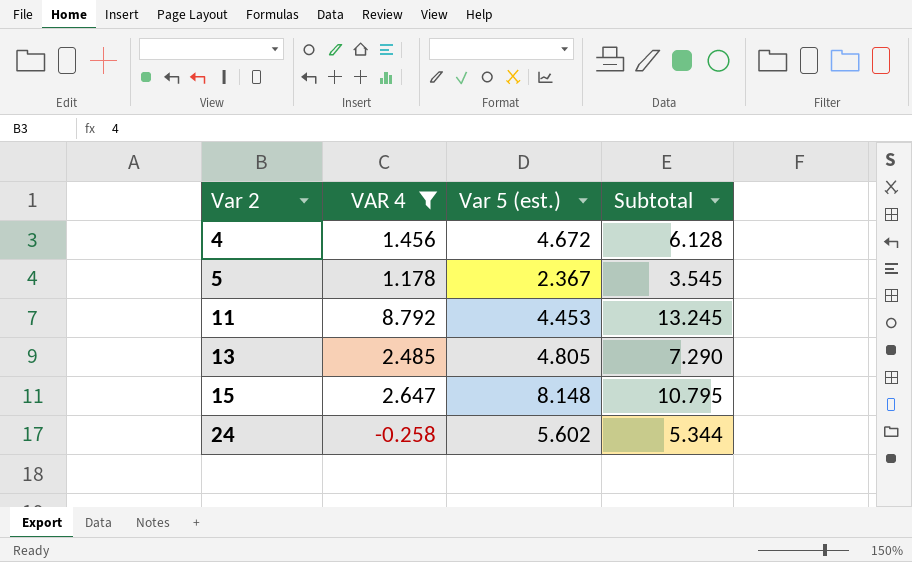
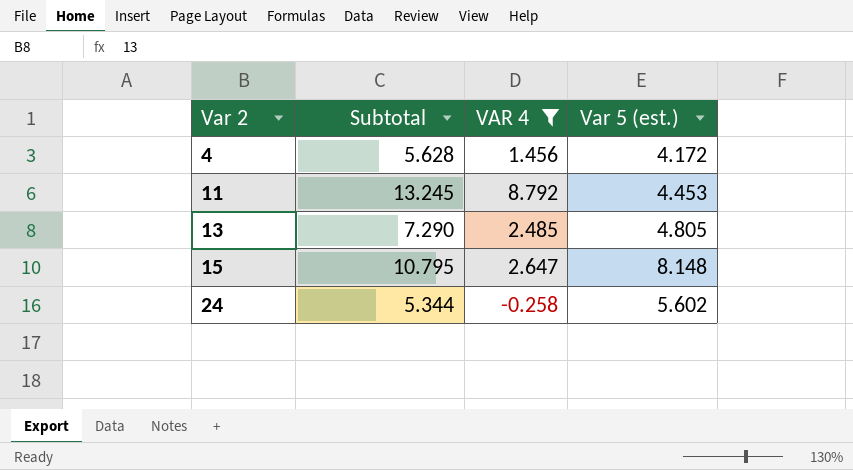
column Subtotal | position: 4 -> 2
row 5: 1.178 | 2.367 | 3.545 -> none
4 | Subtotal: 6.128 -> 5.628
4 | Var 5 (est.): 4.672 -> 4.172

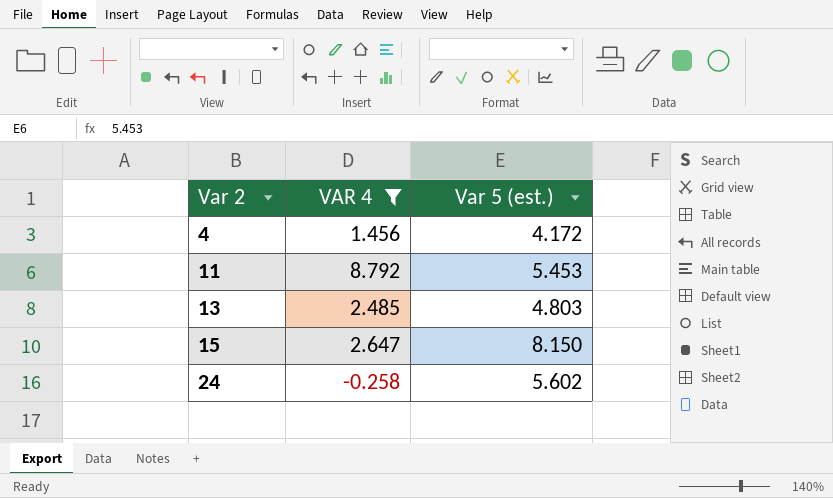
column Subtotal | formula: [VAR 4] + [Var 5 (est.)] -> none
11 | Var 5 (est.): 4.453 -> 5.453
13 | Var 5 (est.): 4.805 -> 4.803
15 | Var 5 (est.): 8.148 -> 8.150

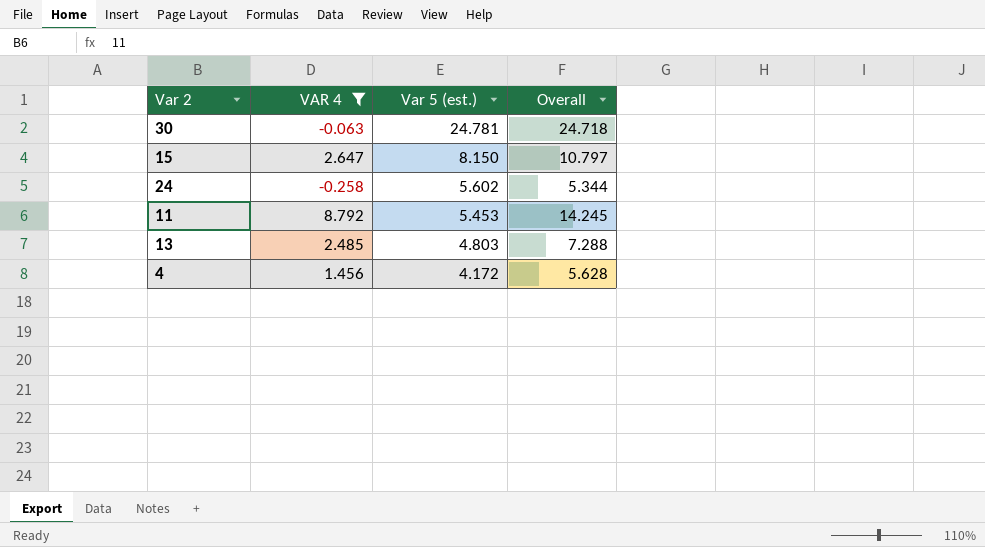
row order: Var 2 ascending -> Var 5 (est.) descending
column Overall | formula: none -> [VAR 4] + [Var 5 (est.)]
row 30: none -> -0.063 | 24.781 | 24.718

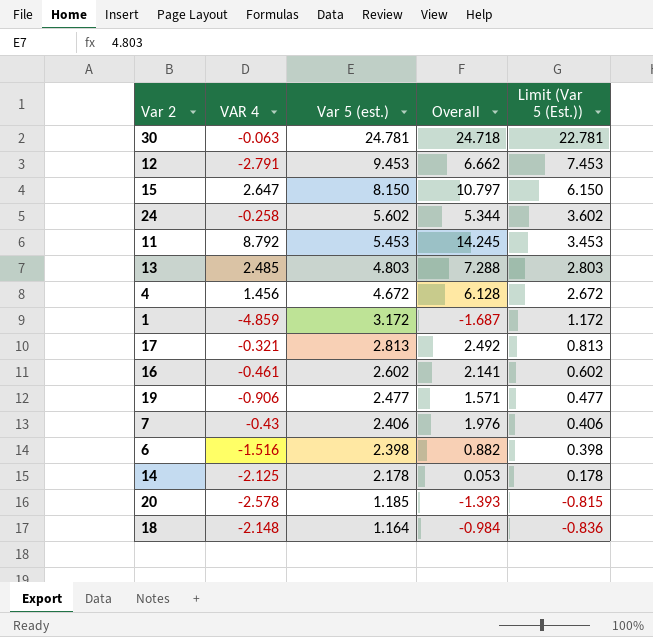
filter: VAR 4 >= -0.258 -> none
column Limit (Var 5 (Est.)) | formula: none -> [Var 5 (est.)] - 2
4 | Var 5 (est.): 4.172 -> 4.672
4 | Overall: 5.628 -> 6.128

